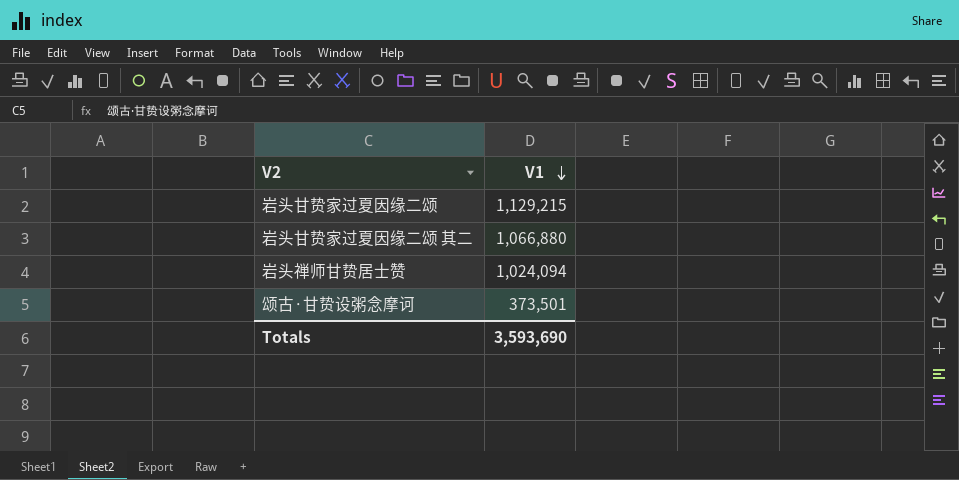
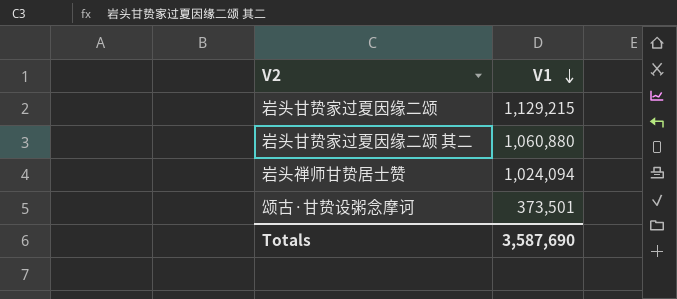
岩头甘贽家过夏因缘二颂 其二 | V1: 1,066,880 -> 1,060,880
Totals | V1: 3,593,690 -> 3,587,690

